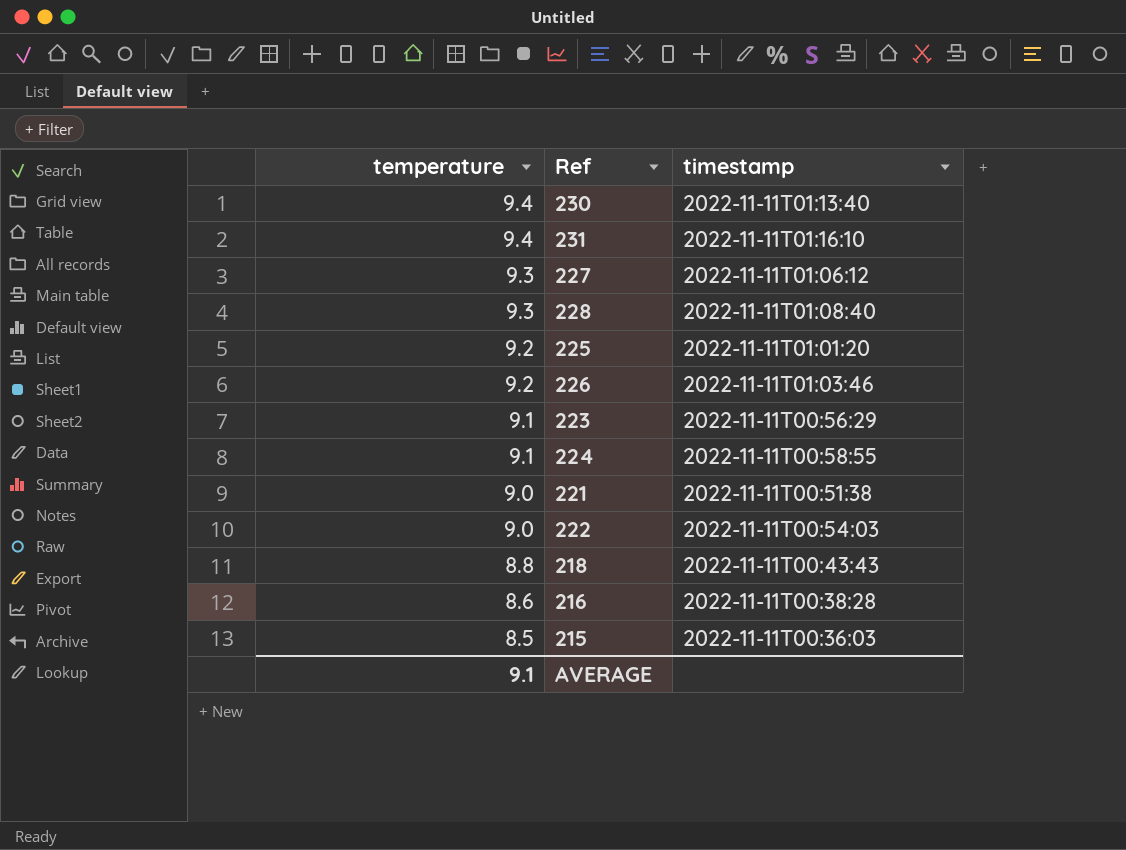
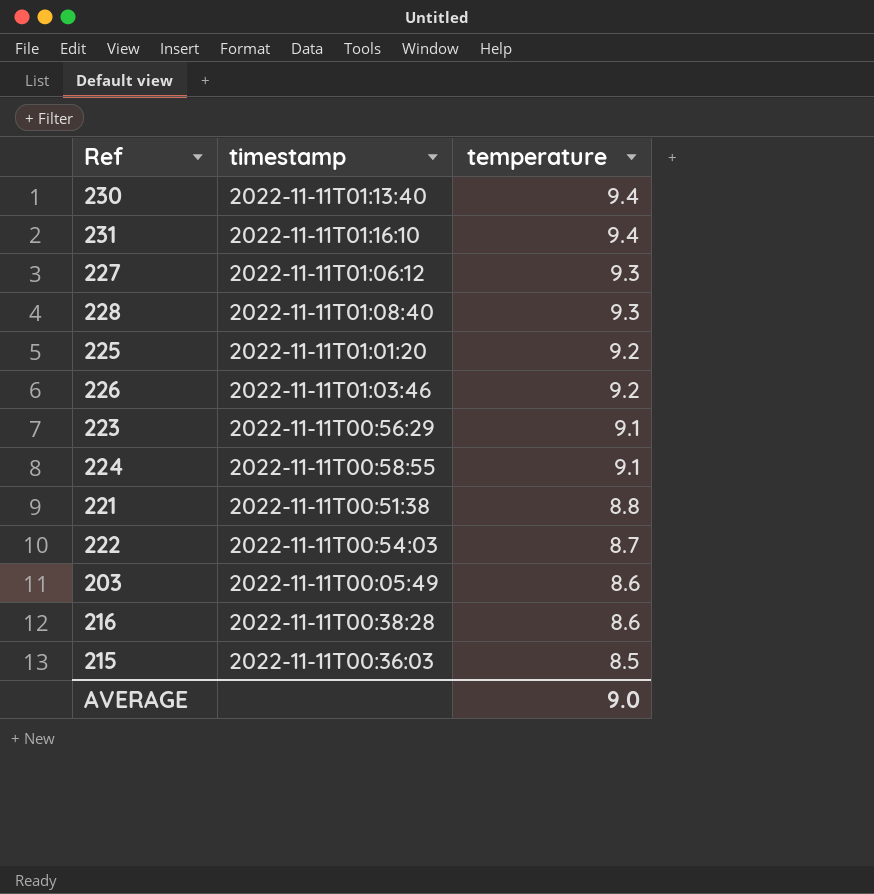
column temperature | position: 1 -> 3
row 218: 8.8 | 2022-11-11T00:43:43 -> none
221 | temperature: 9.0 -> 8.8
222 | temperature: 9.0 -> 8.7
row 203: none -> 2022-11-11T00:05:49 | 8.6
AVERAGE | temperature: 9.1 -> 9.0

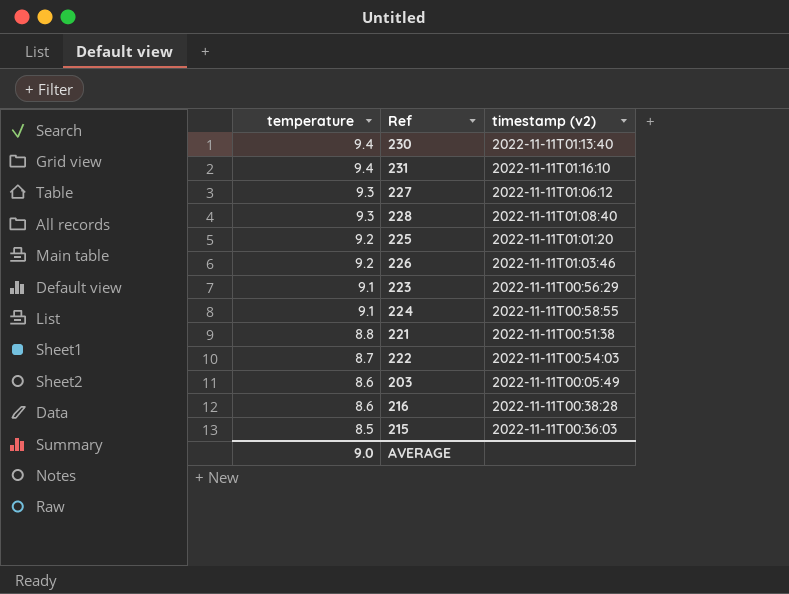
column temperature | position: 3 -> 1
column name: timestamp -> timestamp (v2)

